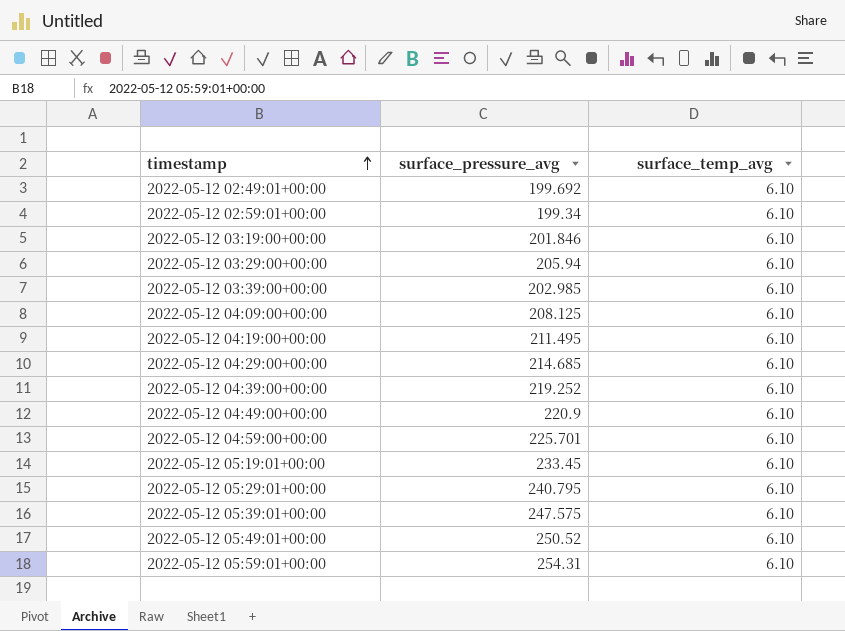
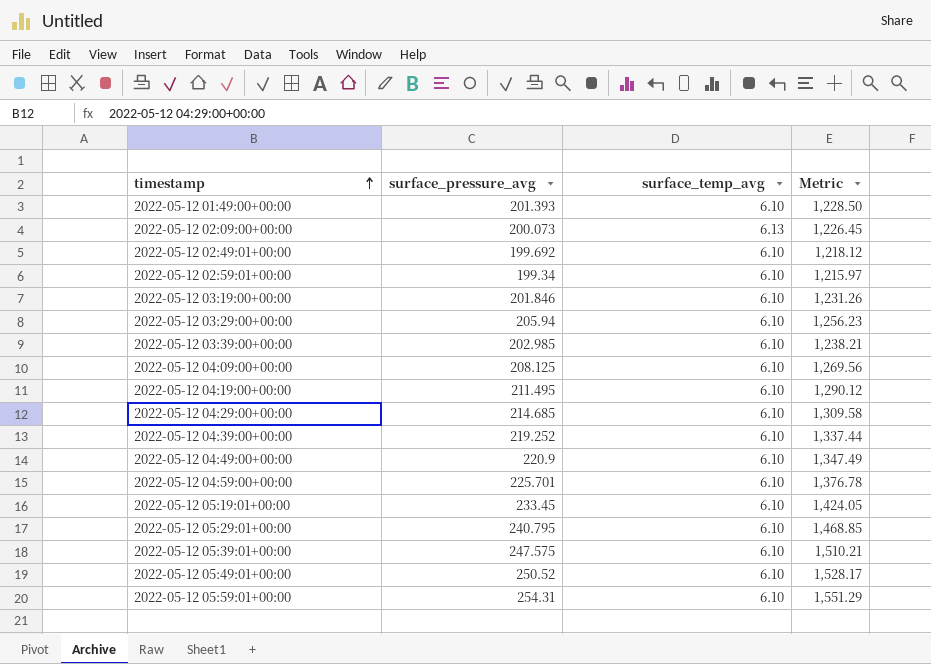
column Metric | formula: none -> [surface_pressure_avg] * [surface_temp_avg]
row 2022-05-12 01:49:00+00:00: none -> 201.393 | 6.10 | 1,228.50
row 2022-05-12 02:09:00+00:00: none -> 200.073 | 6.13 | 1,226.45

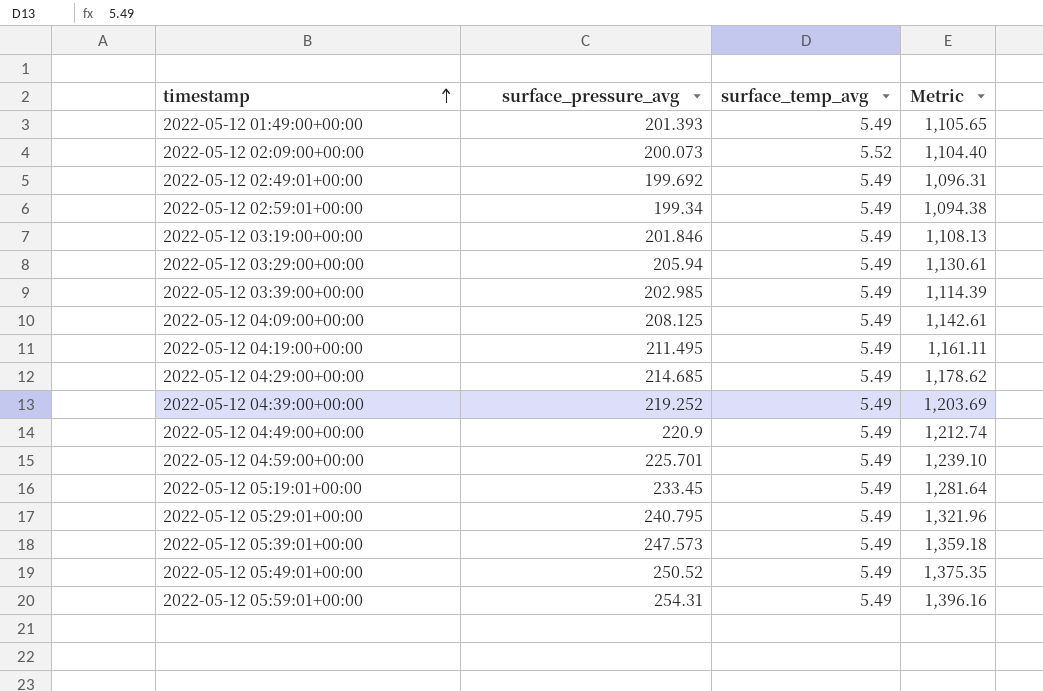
2022-05-12 01:49:00+00:00 | surface_temp_avg: 6.10 -> 5.49
2022-05-12 01:49:00+00:00 | Metric: 1,228.50 -> 1,105.65
2022-05-12 02:09:00+00:00 | surface_temp_avg: 6.13 -> 5.52
2022-05-12 02:09:00+00:00 | Metric: 1,226.45 -> 1,104.40
2022-05-12 02:49:01+00:00 | surface_temp_avg: 6.10 -> 5.49
2022-05-12 02:49:01+00:00 | Metric: 1,218.12 -> 1,096.31
2022-05-12 02:59:01+00:00 | surface_temp_avg: 6.10 -> 5.49
2022-05-12 02:59:01+00:00 | Metric: 1,215.97 -> 1,094.38
2022-05-12 03:19:00+00:00 | surface_temp_avg: 6.10 -> 5.49
2022-05-12 03:19:00+00:00 | Metric: 1,231.26 -> 1,108.13
2022-05-12 03:29:00+00:00 | surface_temp_avg: 6.10 -> 5.49
2022-05-12 03:29:00+00:00 | Metric: 1,256.23 -> 1,130.61
2022-05-12 03:39:00+00:00 | surface_temp_avg: 6.10 -> 5.49
2022-05-12 03:39:00+00:00 | Metric: 1,238.21 -> 1,114.39
2022-05-12 04:09:00+00:00 | surface_temp_avg: 6.10 -> 5.49
2022-05-12 04:09:00+00:00 | Metric: 1,269.56 -> 1,142.61
2022-05-12 04:19:00+00:00 | surface_temp_avg: 6.10 -> 5.49
2022-05-12 04:19:00+00:00 | Metric: 1,290.12 -> 1,161.11
2022-05-12 04:29:00+00:00 | surface_temp_avg: 6.10 -> 5.49
2022-05-12 04:29:00+00:00 | Metric: 1,309.58 -> 1,178.62
2022-05-12 04:39:00+00:00 | surface_temp_avg: 6.10 -> 5.49
2022-05-12 04:39:00+00:00 | Metric: 1,337.44 -> 1,203.69
2022-05-12 04:49:00+00:00 | surface_temp_avg: 6.10 -> 5.49
2022-05-12 04:49:00+00:00 | Metric: 1,347.49 -> 1,212.74
2022-05-12 04:59:00+00:00 | surface_temp_avg: 6.10 -> 5.49
2022-05-12 04:59:00+00:00 | Metric: 1,376.78 -> 1,239.10
2022-05-12 05:19:01+00:00 | surface_temp_avg: 6.10 -> 5.49
2022-05-12 05:19:01+00:00 | Metric: 1,424.05 -> 1,281.64
2022-05-12 05:29:01+00:00 | surface_temp_avg: 6.10 -> 5.49
2022-05-12 05:29:01+00:00 | Metric: 1,468.85 -> 1,321.96
2022-05-12 05:39:01+00:00 | surface_pressure_avg: 247.575 -> 247.573
2022-05-12 05:39:01+00:00 | surface_temp_avg: 6.10 -> 5.49
2022-05-12 05:39:01+00:00 | Metric: 1,510.21 -> 1,359.18
2022-05-12 05:49:01+00:00 | surface_temp_avg: 6.10 -> 5.49
2022-05-12 05:49:01+00:00 | Metric: 1,528.17 -> 1,375.35
2022-05-12 05:59:01+00:00 | surface_temp_avg: 6.10 -> 5.49
2022-05-12 05:59:01+00:00 | Metric: 1,551.29 -> 1,396.16

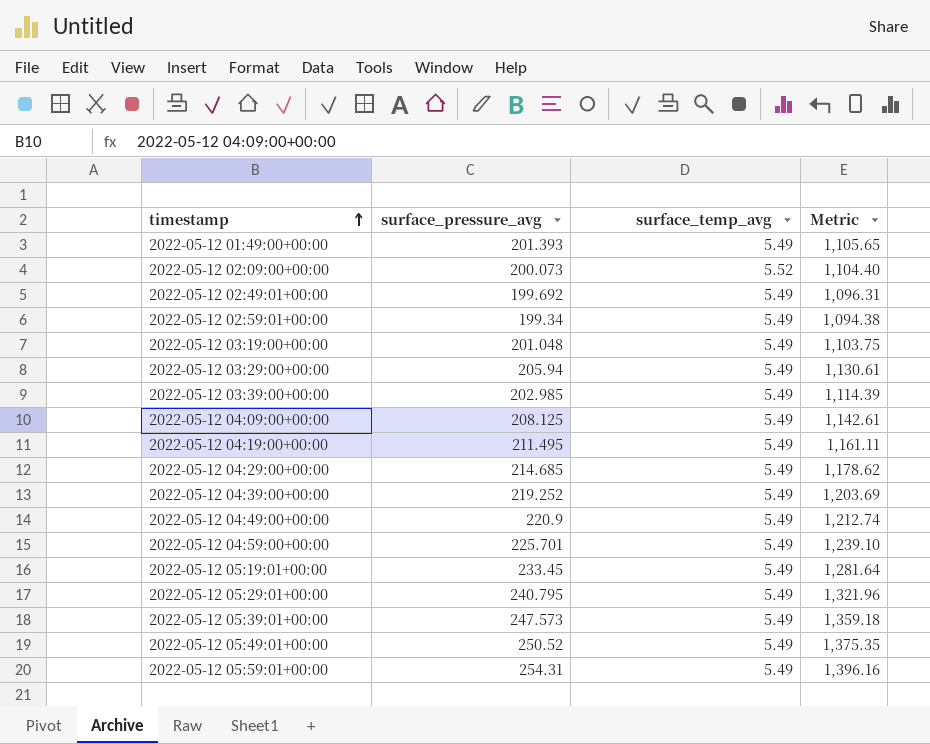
2022-05-12 03:19:00+00:00 | surface_pressure_avg: 201.846 -> 201.048
2022-05-12 03:19:00+00:00 | Metric: 1,108.13 -> 1,103.75

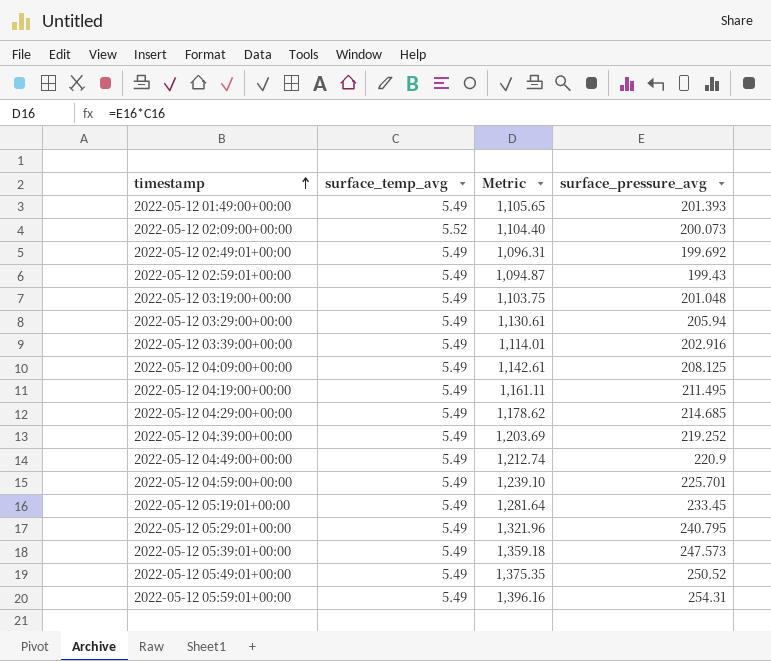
column surface_pressure_avg | position: 2 -> 4
2022-05-12 02:59:01+00:00 | Metric: 1,094.38 -> 1,094.87
2022-05-12 02:59:01+00:00 | surface_pressure_avg: 199.34 -> 199.43
2022-05-12 03:39:00+00:00 | Metric: 1,114.39 -> 1,114.01
2022-05-12 03:39:00+00:00 | surface_pressure_avg: 202.985 -> 202.916

